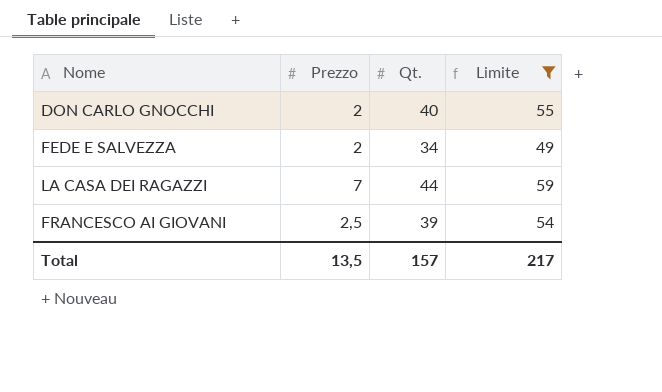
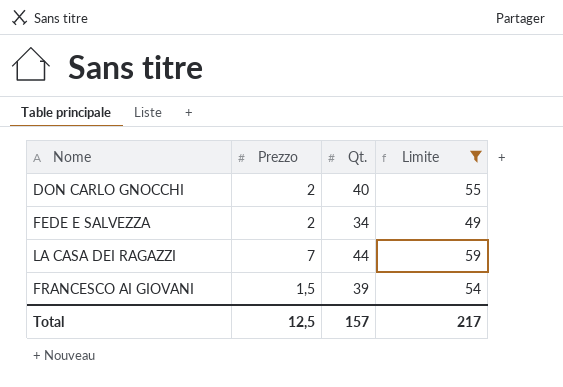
FRANCESCO AI GIOVANI | Prezzo: 2,5 -> 1,5
Total | Prezzo: 13,5 -> 12,5

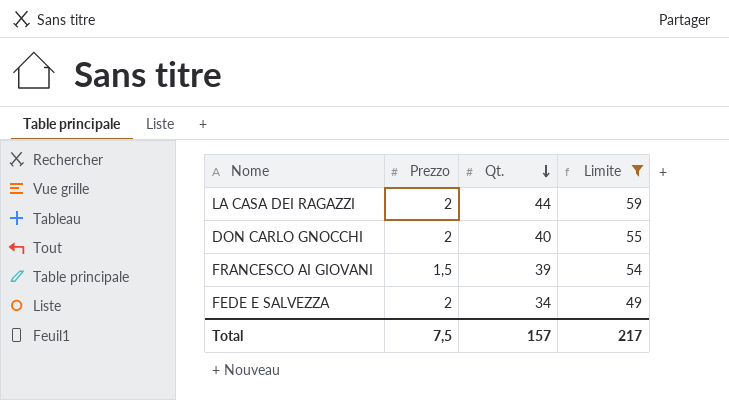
row order: none -> Qt. descending
LA CASA DEI RAGAZZI | Prezzo: 7 -> 2
Total | Prezzo: 12,5 -> 7,5

